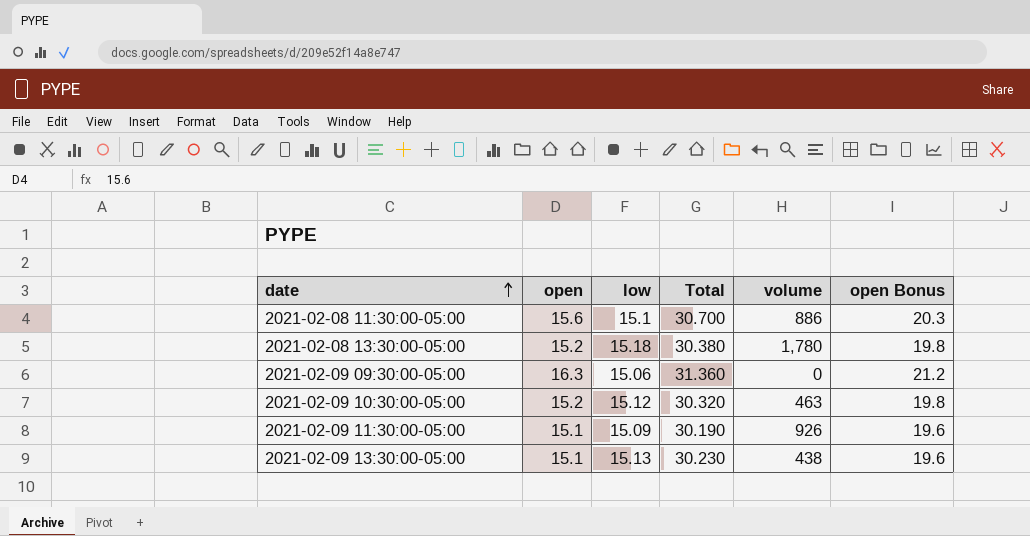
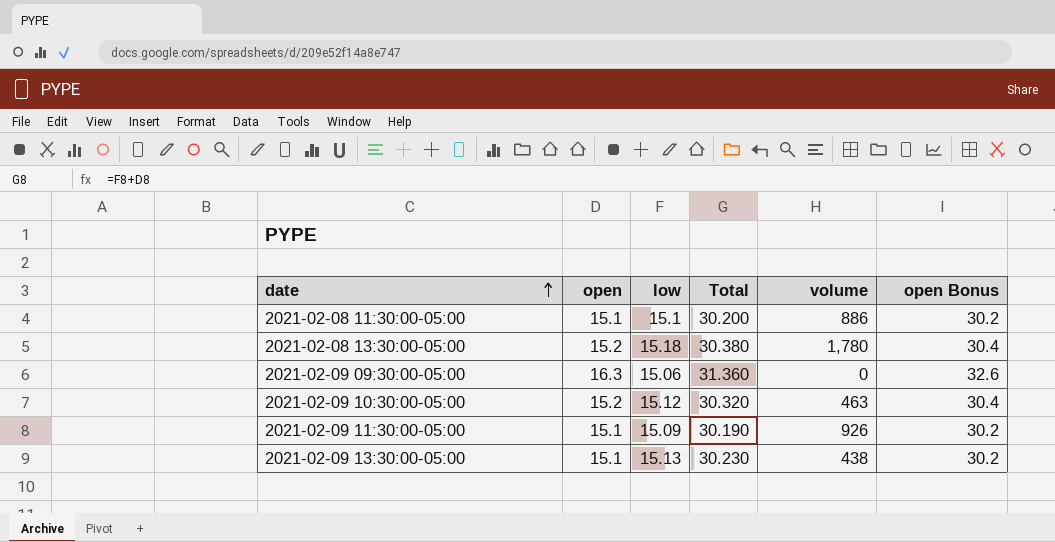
column open Bonus | formula: [open] * 1.3 -> [open] * 2
2021-02-08 11:30:00-05:00 | open: 15.6 -> 15.1
2021-02-08 11:30:00-05:00 | Total: 30.700 -> 30.200

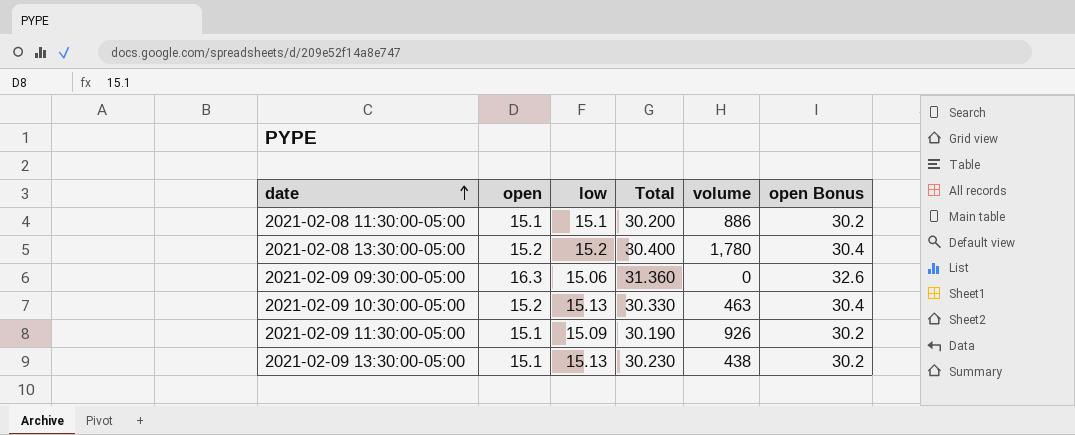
2021-02-08 13:30:00-05:00 | low: 15.18 -> 15.2
2021-02-08 13:30:00-05:00 | Total: 30.380 -> 30.400
2021-02-09 10:30:00-05:00 | low: 15.12 -> 15.13
2021-02-09 10:30:00-05:00 | Total: 30.320 -> 30.330

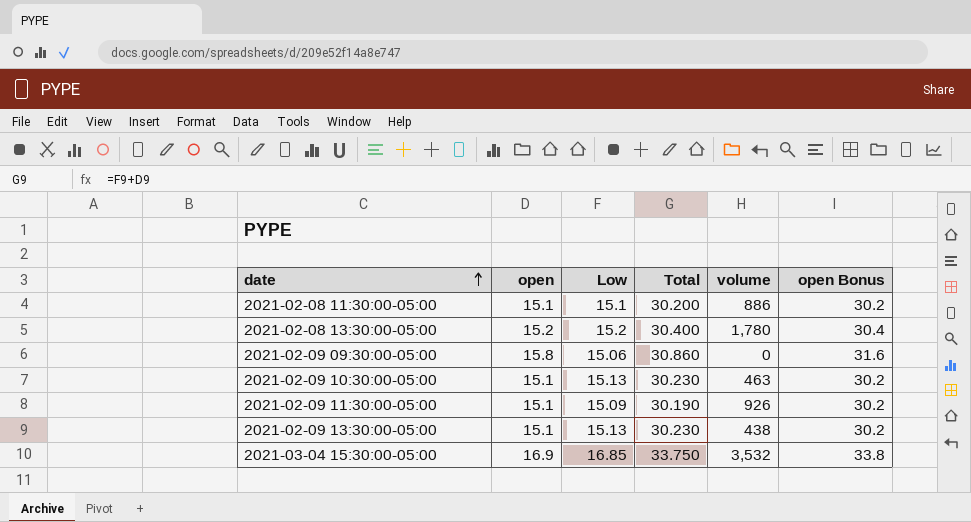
column name: low -> Low
2021-02-09 09:30:00-05:00 | open: 16.3 -> 15.8
2021-02-09 09:30:00-05:00 | Total: 31.360 -> 30.860
2021-02-09 09:30:00-05:00 | open Bonus: 32.6 -> 31.6
2021-02-09 10:30:00-05:00 | open: 15.2 -> 15.1
2021-02-09 10:30:00-05:00 | Total: 30.330 -> 30.230
2021-02-09 10:30:00-05:00 | open Bonus: 30.4 -> 30.2
row 2021-03-04 15:30:00-05:00: none -> 16.9 | 16.85 | 33.750 | 3,532 | 33.8

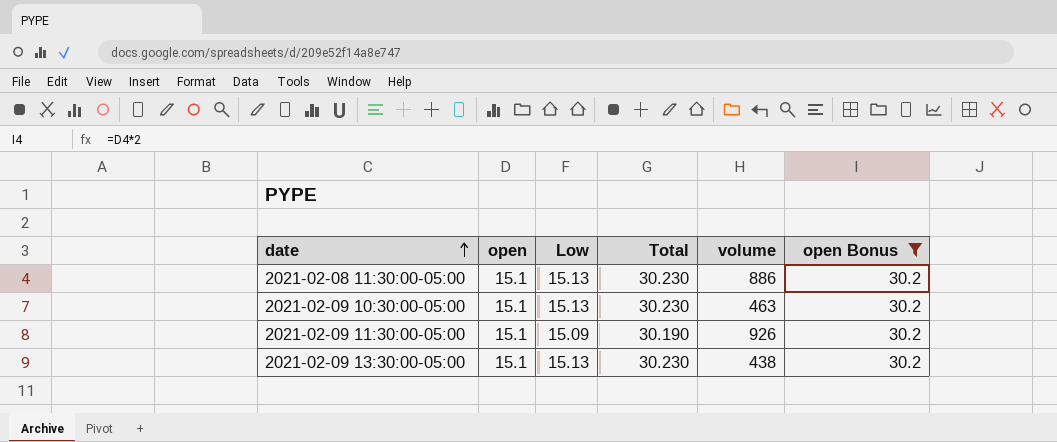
filter: none -> open Bonus = 30.2
2021-02-08 11:30:00-05:00 | Low: 15.1 -> 15.13
2021-02-08 11:30:00-05:00 | Total: 30.200 -> 30.230

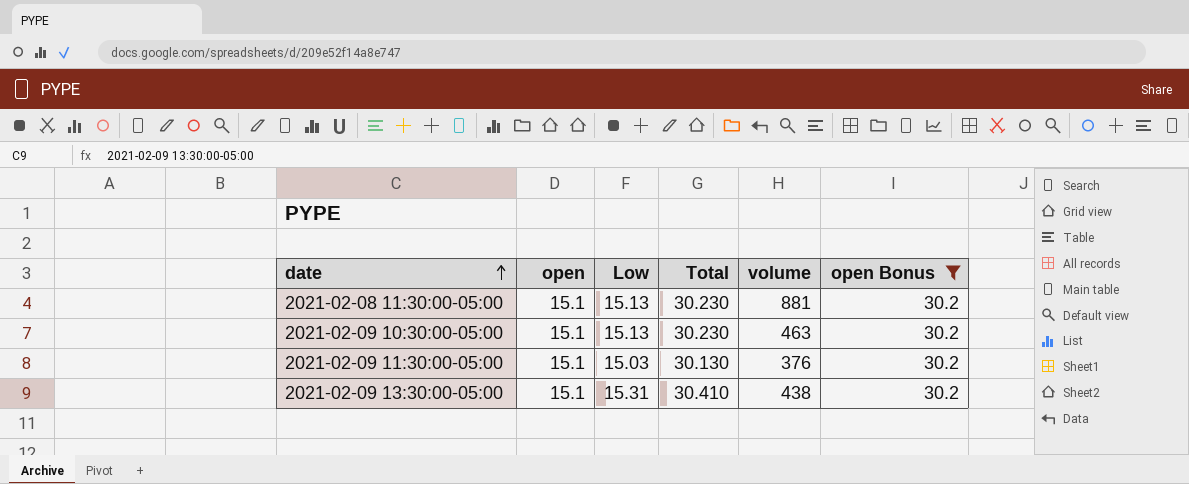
2021-02-08 11:30:00-05:00 | volume: 886 -> 881
2021-02-09 11:30:00-05:00 | Low: 15.09 -> 15.03
2021-02-09 11:30:00-05:00 | Total: 30.190 -> 30.130
2021-02-09 11:30:00-05:00 | volume: 926 -> 376
2021-02-09 13:30:00-05:00 | Low: 15.13 -> 15.31
2021-02-09 13:30:00-05:00 | Total: 30.230 -> 30.410

